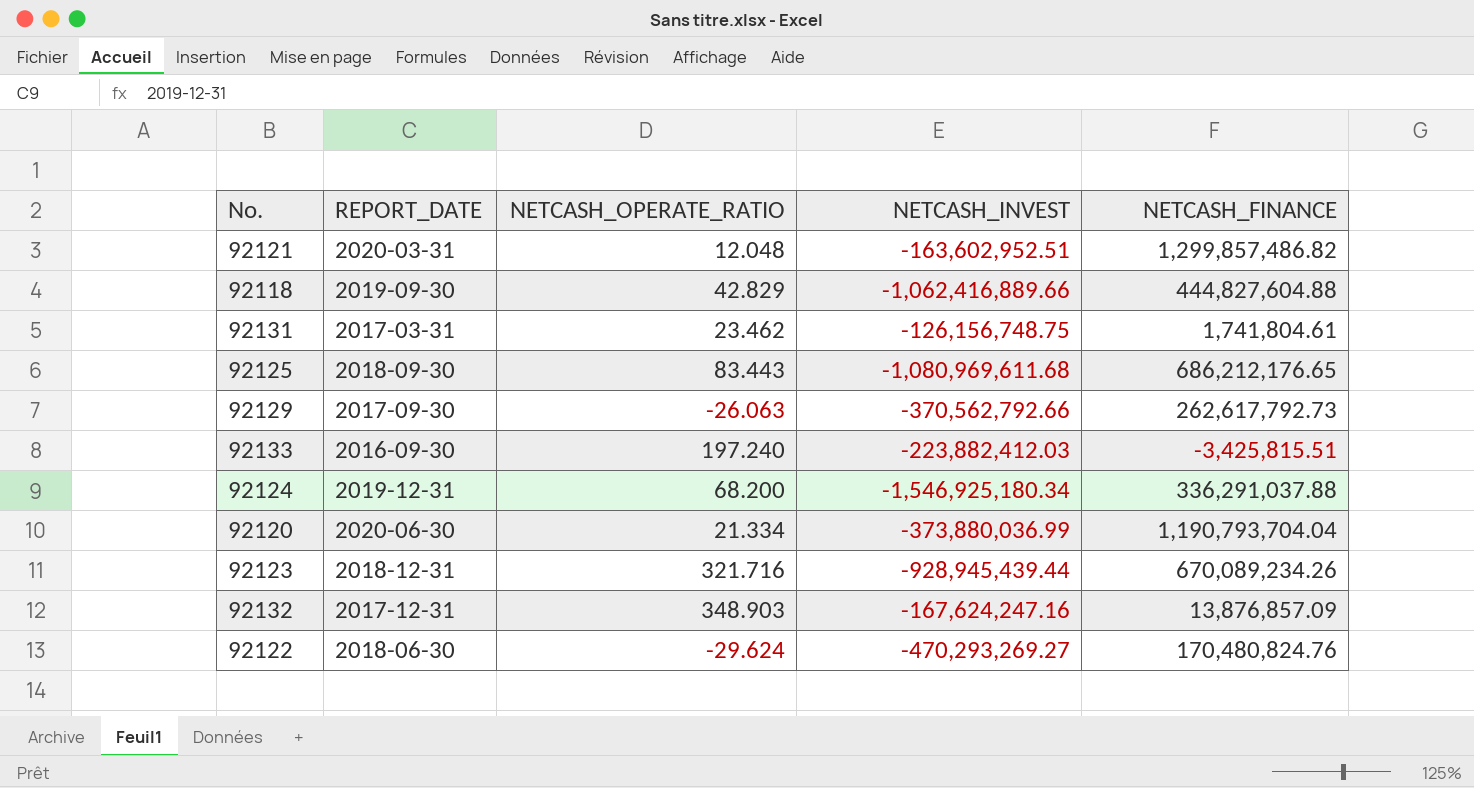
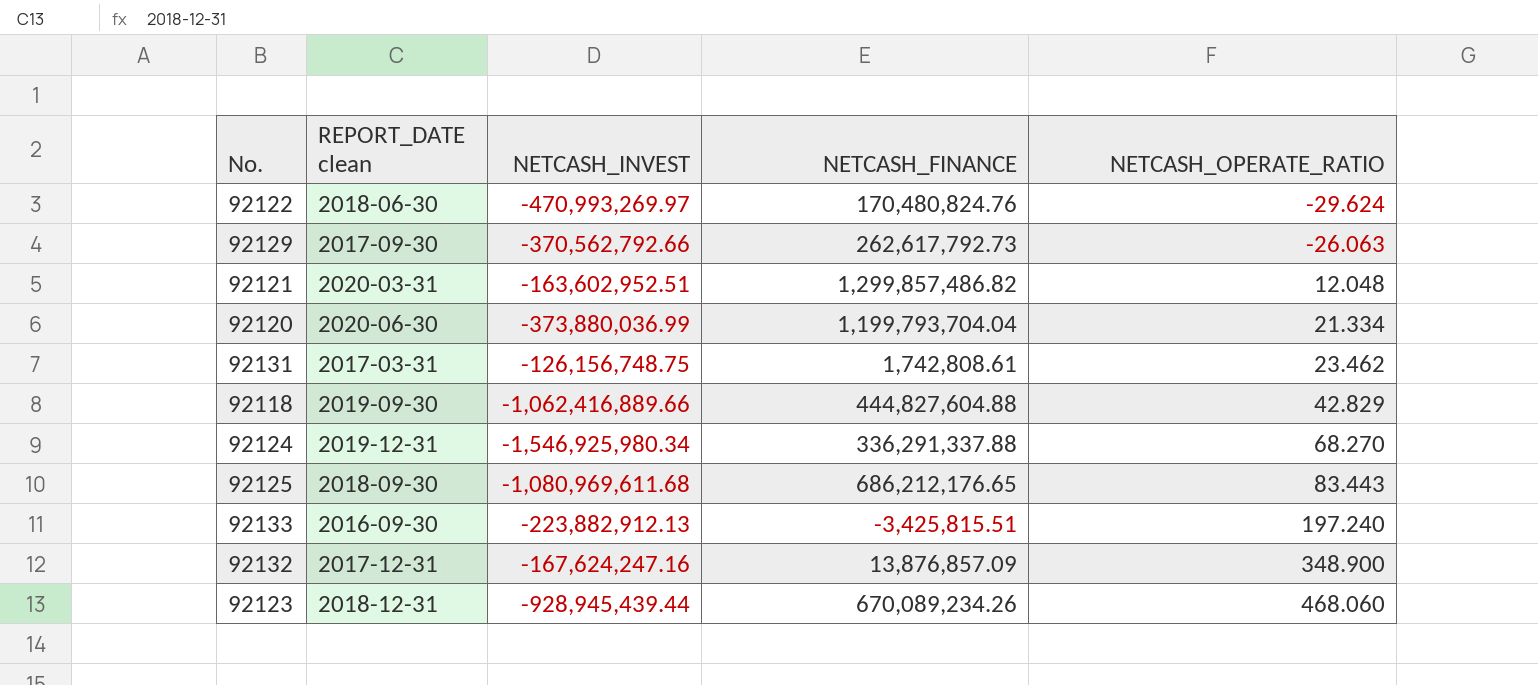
row order: none -> NETCASH_OPERATE_RATIO ascending
column name: REPORT_DATE -> REPORT_DATE clean
column NETCASH_OPERATE_RATIO | position: 3 -> 5
92122 | NETCASH_INVEST: -470,293,269.27 -> -470,993,269.97
92120 | NETCASH_FINANCE: 1,190,793,704.04 -> 1,199,793,704.04
92131 | NETCASH_FINANCE: 1,741,804.61 -> 1,742,808.61
92124 | NETCASH_INVEST: -1,546,925,180.34 -> -1,546,925,980.34
92124 | NETCASH_FINANCE: 336,291,037.88 -> 336,291,337.88
92124 | NETCASH_OPERATE_RATIO: 68.200 -> 68.270
92133 | NETCASH_INVEST: -223,882,412.03 -> -223,882,912.13
92132 | NETCASH_OPERATE_RATIO: 348.903 -> 348.900
92123 | NETCASH_OPERATE_RATIO: 321.716 -> 468.060

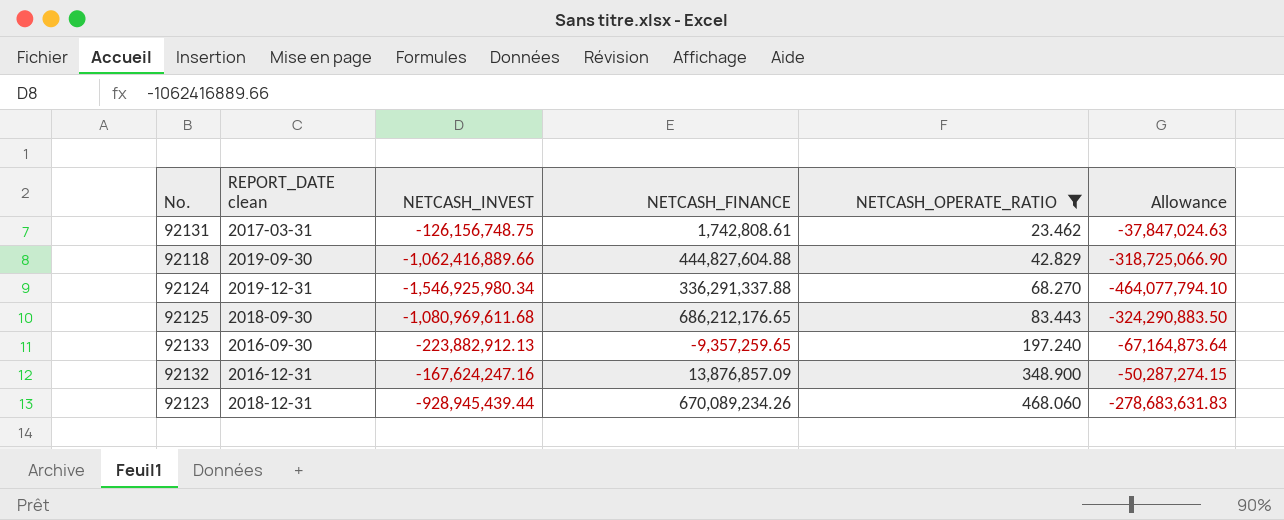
filter: none -> NETCASH_OPERATE_RATIO >= 23.462
column Allowance | formula: none -> [NETCASH_INVEST] * 0.3
92133 | NETCASH_FINANCE: -3,425,815.51 -> -9,357,259.65
92132 | REPORT_DATE clean: 2017-12-31 -> 2016-12-31

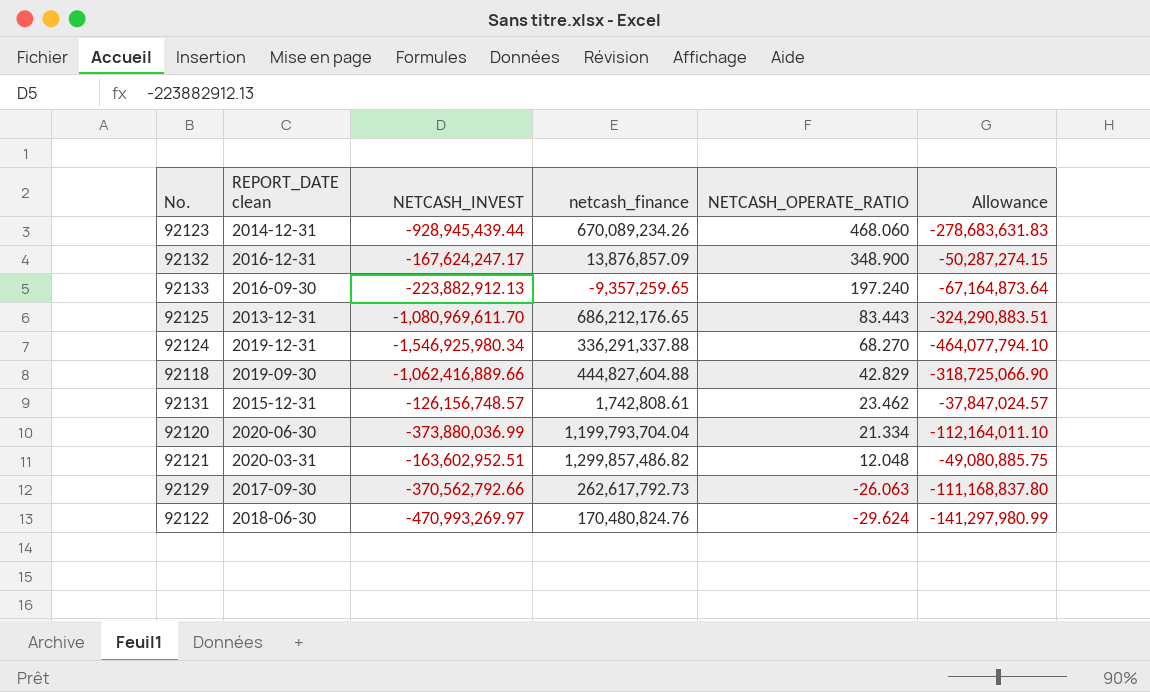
filter: NETCASH_OPERATE_RATIO >= 23.462 -> none
row order: NETCASH_OPERATE_RATIO ascending -> NETCASH_OPERATE_RATIO descending
column name: NETCASH_FINANCE -> netcash_finance
92123 | REPORT_DATE clean: 2018-12-31 -> 2014-12-31
92132 | NETCASH_INVEST: -167,624,247.16 -> -167,624,247.17
92125 | REPORT_DATE clean: 2018-09-30 -> 2013-12-31
92125 | NETCASH_INVEST: -1,080,969,611.68 -> -1,080,969,611.70
92125 | Allowance: -324,290,883.50 -> -324,290,883.51
92131 | REPORT_DATE clean: 2017-03-31 -> 2015-12-31
92131 | NETCASH_INVEST: -126,156,748.75 -> -126,156,748.57
92131 | Allowance: -37,847,024.63 -> -37,847,024.57

